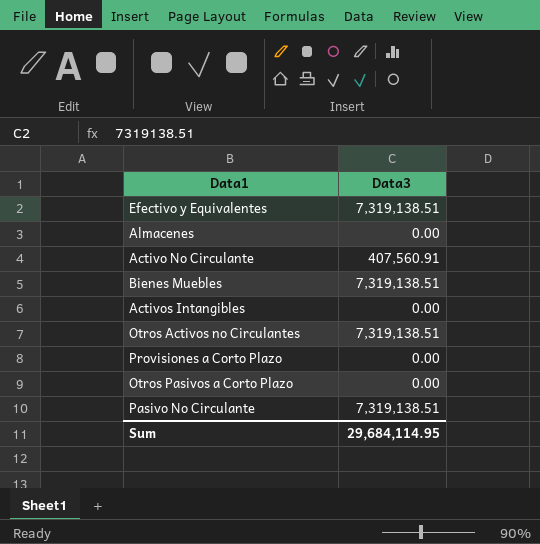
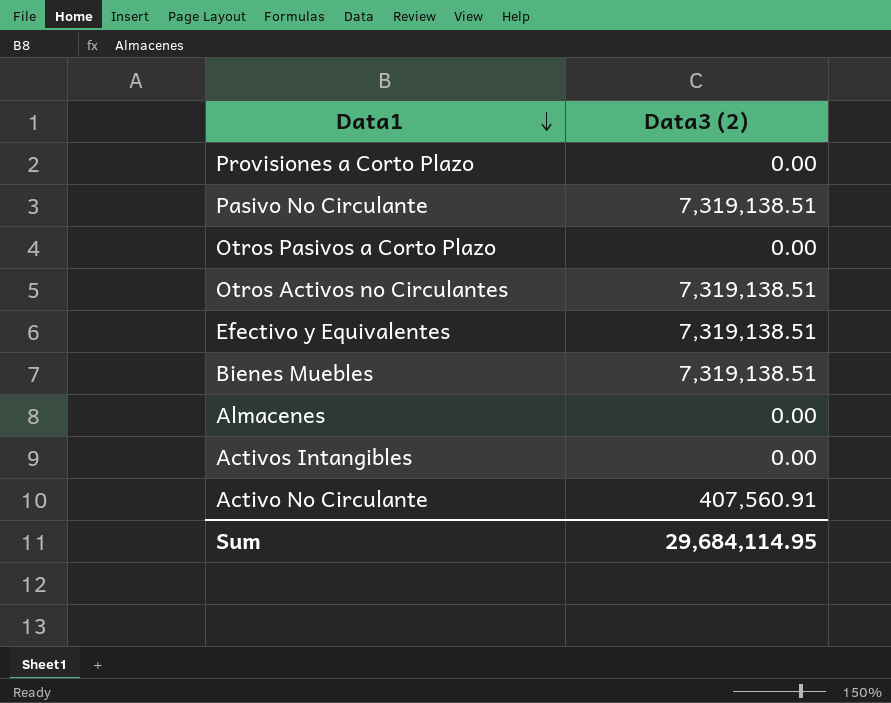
row order: none -> Data1 descending
column name: Data3 -> Data3 (2)

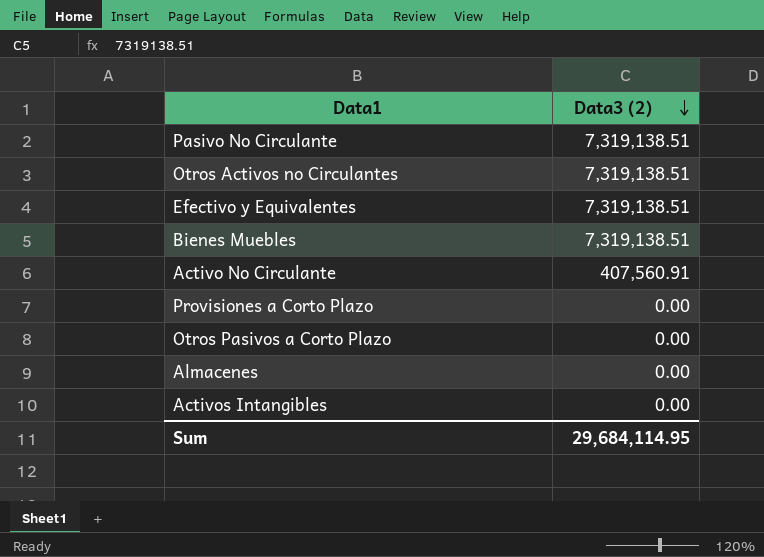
row order: Data1 descending -> Data3 (2) descending

